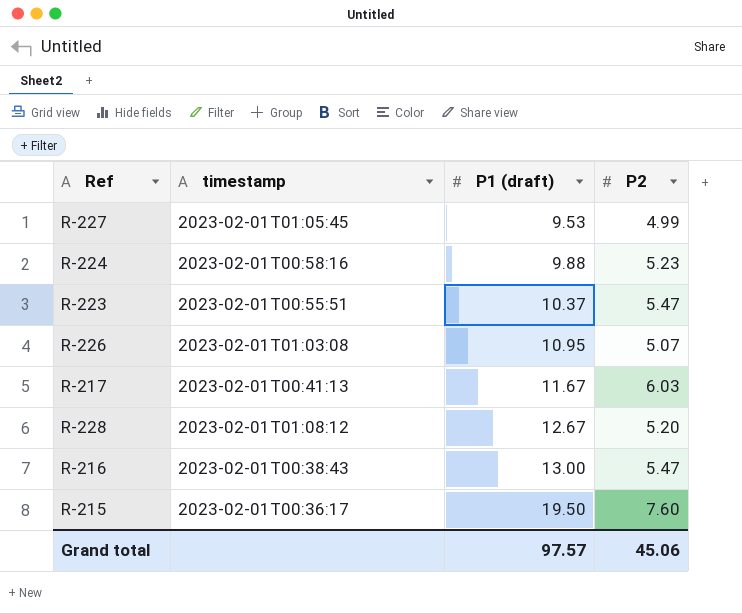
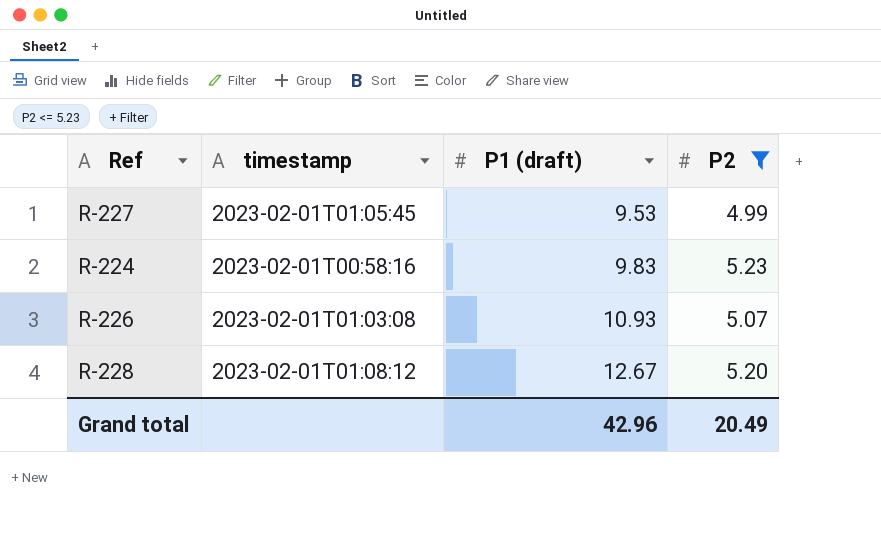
filter: none -> P2 <= 5.23
R-224 | P1 (draft): 9.88 -> 9.83
R-226 | P1 (draft): 10.95 -> 10.93
Grand total | P1 (draft): 97.57 -> 42.96
Grand total | P2: 45.06 -> 20.49

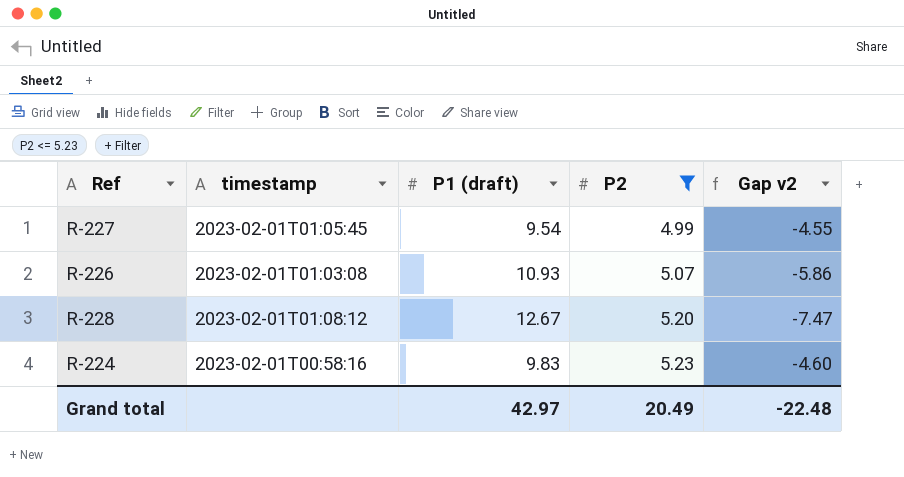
row order: P1 (draft) ascending -> P2 ascending
column Gap v2 | formula: none -> [P2] - [P1 (draft)]
R-227 | P1 (draft): 9.53 -> 9.54
Grand total | P1 (draft): 42.96 -> 42.97

